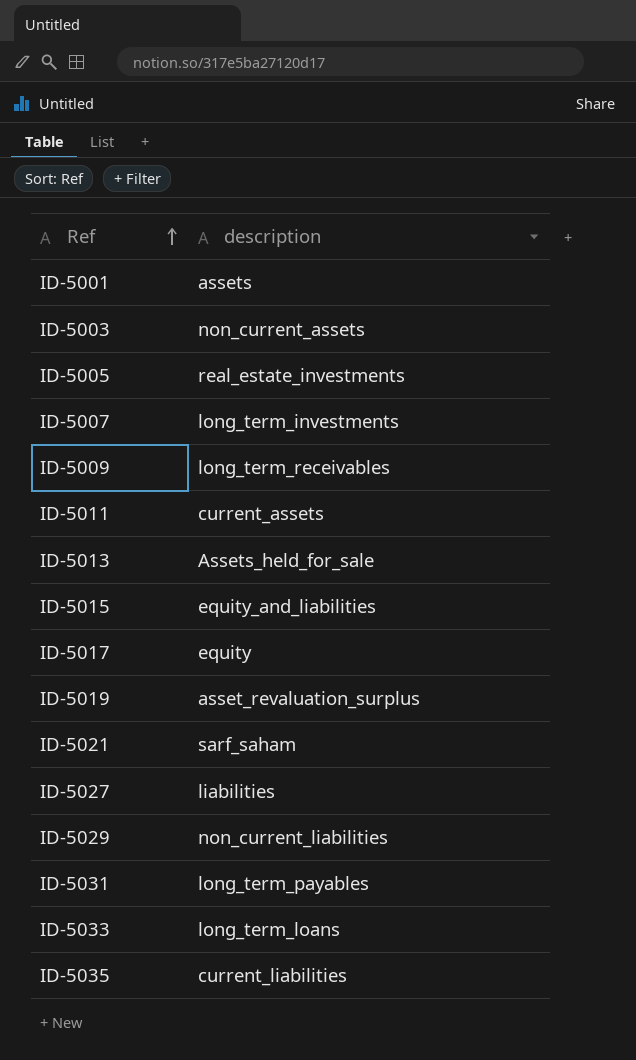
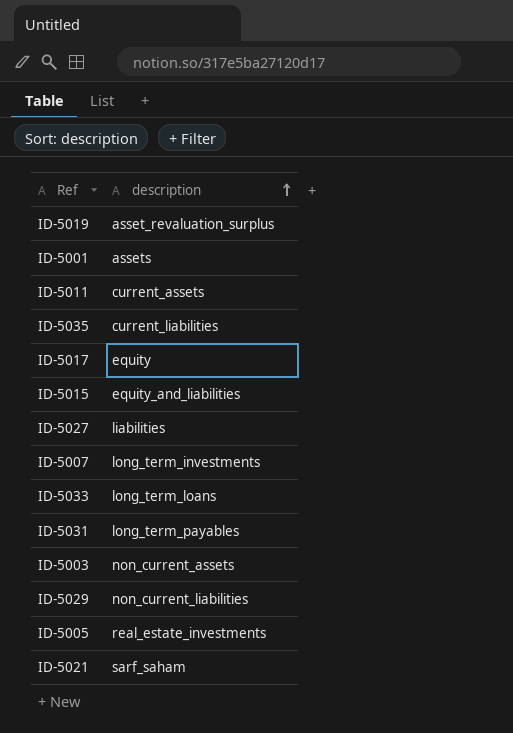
row order: Ref ascending -> description ascending
row ID-5009: long_term_receivables -> none
row ID-5013: Assets_held_for_sale -> none

